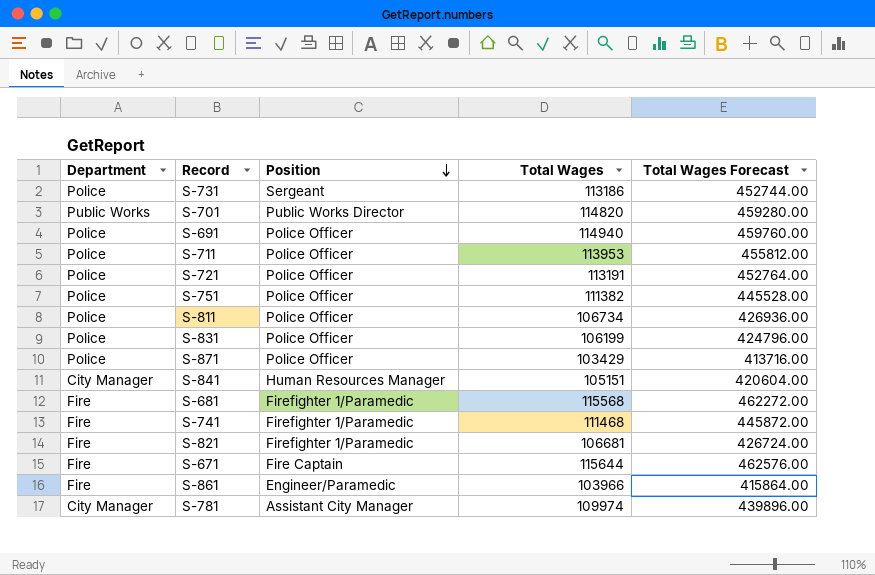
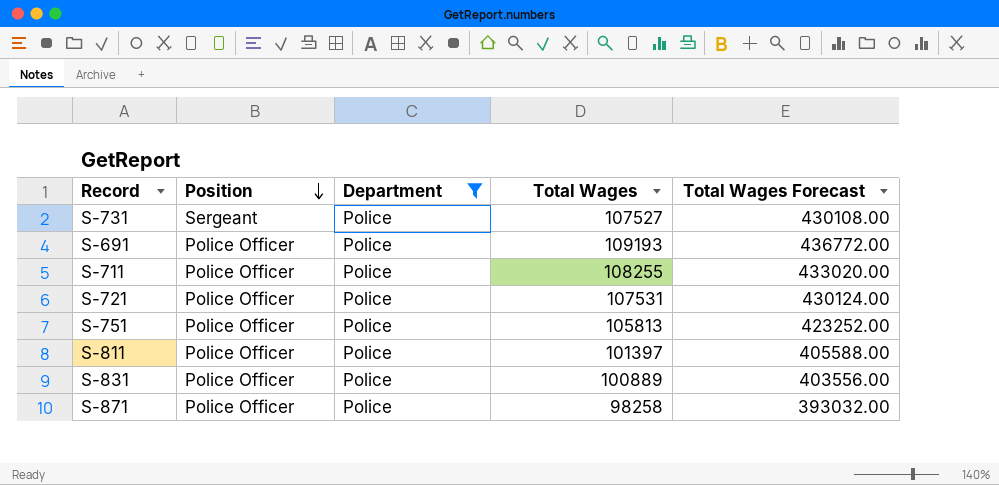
filter: none -> Department = Police
column Department | position: 1 -> 3
S-731 | Total Wages: 113186 -> 107527
S-731 | Total Wages Forecast: 452744.00 -> 430108.00
S-691 | Total Wages: 114940 -> 109193
S-691 | Total Wages Forecast: 459760.00 -> 436772.00
S-711 | Total Wages: 113953 -> 108255
S-711 | Total Wages Forecast: 455812.00 -> 433020.00
S-721 | Total Wages: 113191 -> 107531
S-721 | Total Wages Forecast: 452764.00 -> 430124.00
S-751 | Total Wages: 111382 -> 105813
S-751 | Total Wages Forecast: 445528.00 -> 423252.00
S-811 | Total Wages: 106734 -> 101397
S-811 | Total Wages Forecast: 426936.00 -> 405588.00
S-831 | Total Wages: 106199 -> 100889
S-831 | Total Wages Forecast: 424796.00 -> 403556.00
S-871 | Total Wages: 103429 -> 98258
S-871 | Total Wages Forecast: 413716.00 -> 393032.00

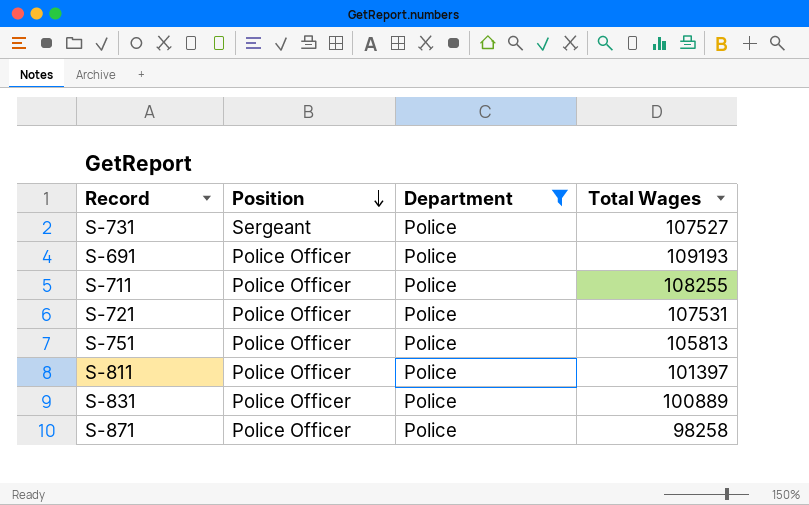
column Total Wages Forecast | formula: [Total Wages] * 4 -> none

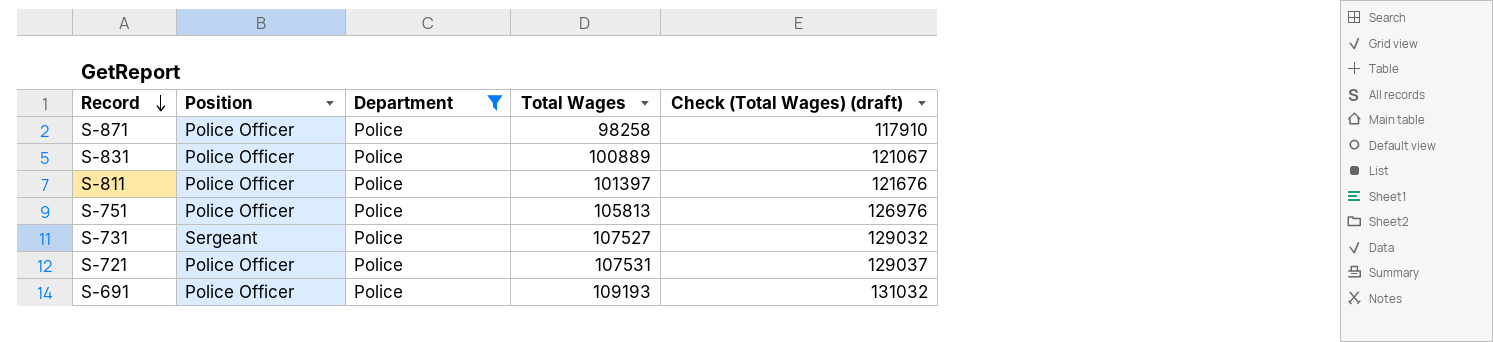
row order: Position descending -> Record descending
column Check (Total Wages) (draft) | formula: none -> [Total Wages] * 1.2
row S-711: Police Officer | Police | 108255 -> none

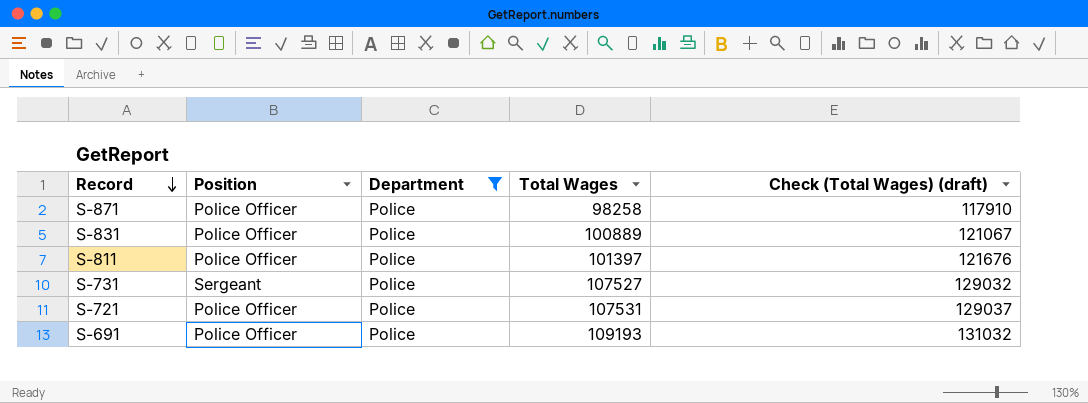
row S-751: Police Officer | Police | 105813 | 126976 -> none

